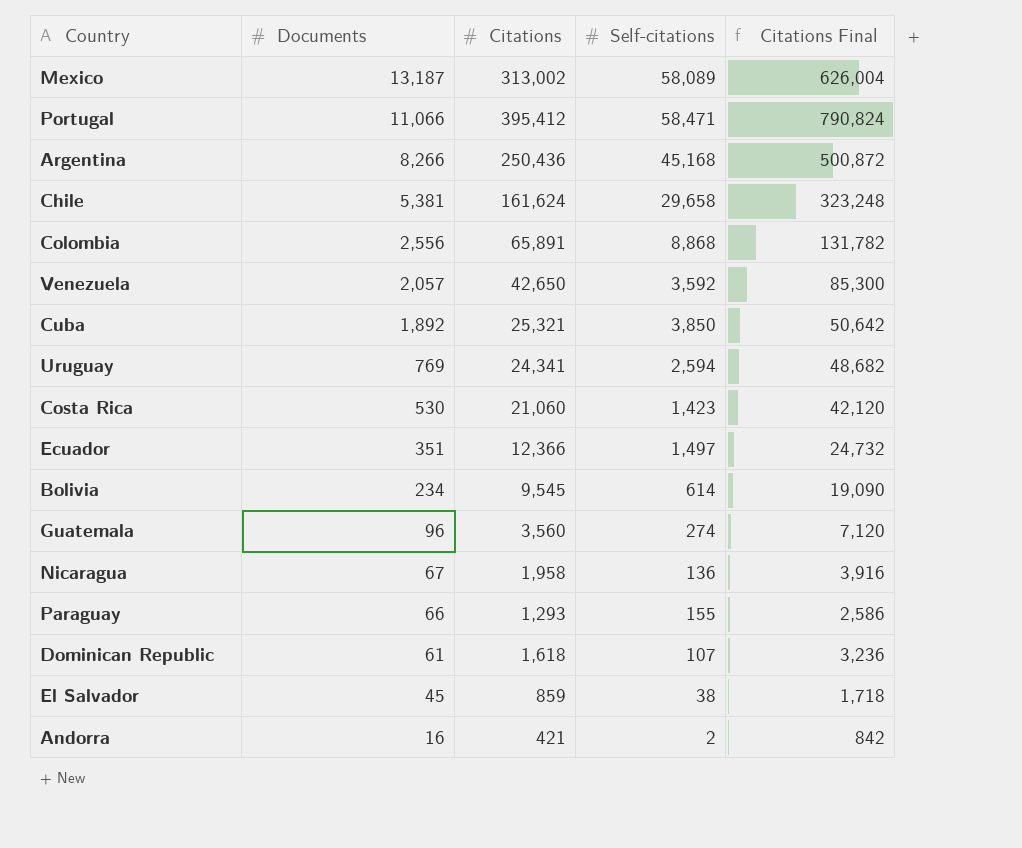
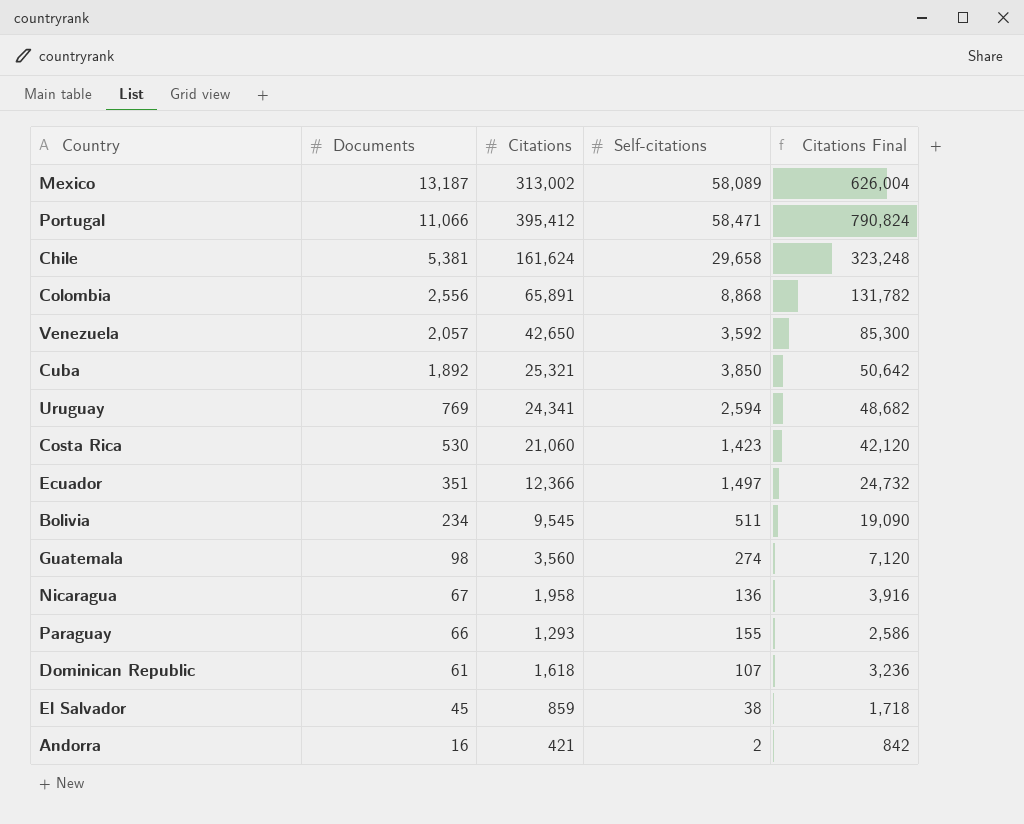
row Argentina: 8,266 | 250,436 | 45,168 | 500,872 -> none
Bolivia | Self-citations: 614 -> 511
Guatemala | Documents: 96 -> 98

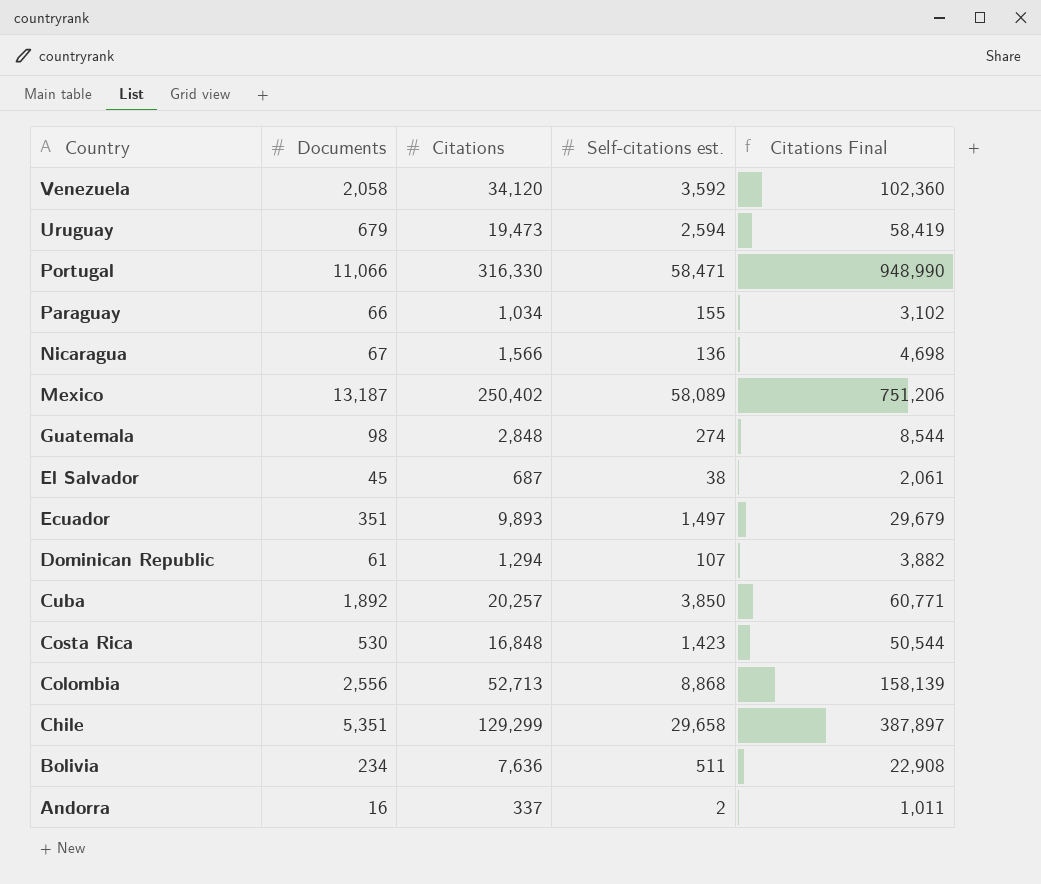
row order: Documents descending -> Country descending
column name: Self-citations -> Self-citations est.
column Citations Final | formula: [Citations] * 2 -> [Citations] * 3
Venezuela | Documents: 2,057 -> 2,058
Venezuela | Citations: 42,650 -> 34,120
Uruguay | Documents: 769 -> 679
Uruguay | Citations: 24,341 -> 19,473
Portugal | Citations: 395,412 -> 316,330
Paraguay | Citations: 1,293 -> 1,034
Nicaragua | Citations: 1,958 -> 1,566
Mexico | Citations: 313,002 -> 250,402
Guatemala | Citations: 3,560 -> 2,848
El Salvador | Citations: 859 -> 687
Ecuador | Citations: 12,366 -> 9,893
Dominican Republic | Citations: 1,618 -> 1,294
Cuba | Citations: 25,321 -> 20,257
Costa Rica | Citations: 21,060 -> 16,848
Colombia | Citations: 65,891 -> 52,713
Chile | Documents: 5,381 -> 5,351
Chile | Citations: 161,624 -> 129,299
Bolivia | Citations: 9,545 -> 7,636
Andorra | Citations: 421 -> 337

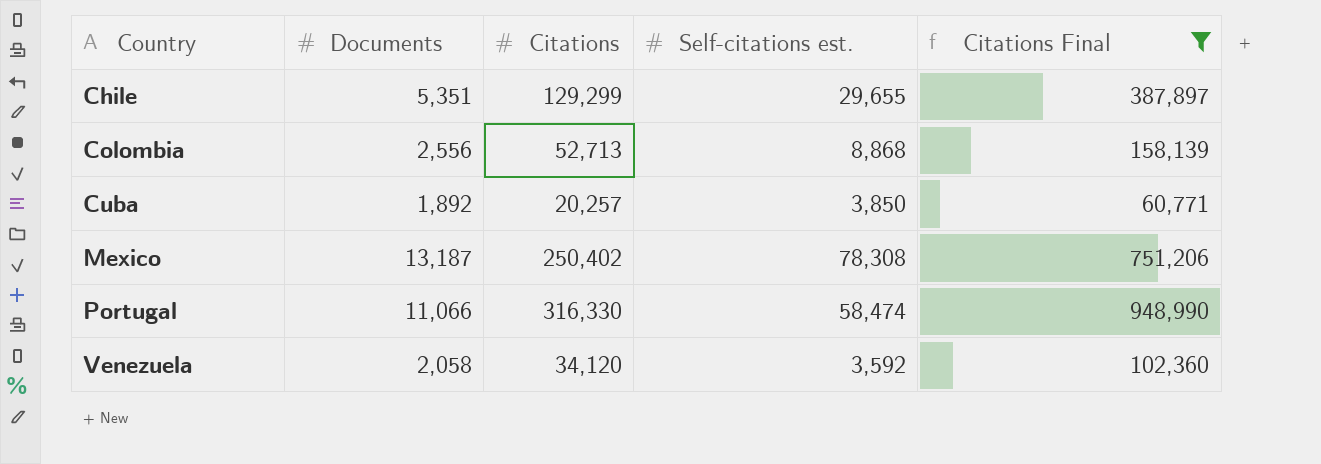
filter: none -> Citations Final >= 60,771
row order: Country descending -> Country ascending
Chile | Self-citations est.: 29,658 -> 29,655
Mexico | Self-citations est.: 58,089 -> 78,308
Portugal | Self-citations est.: 58,471 -> 58,474

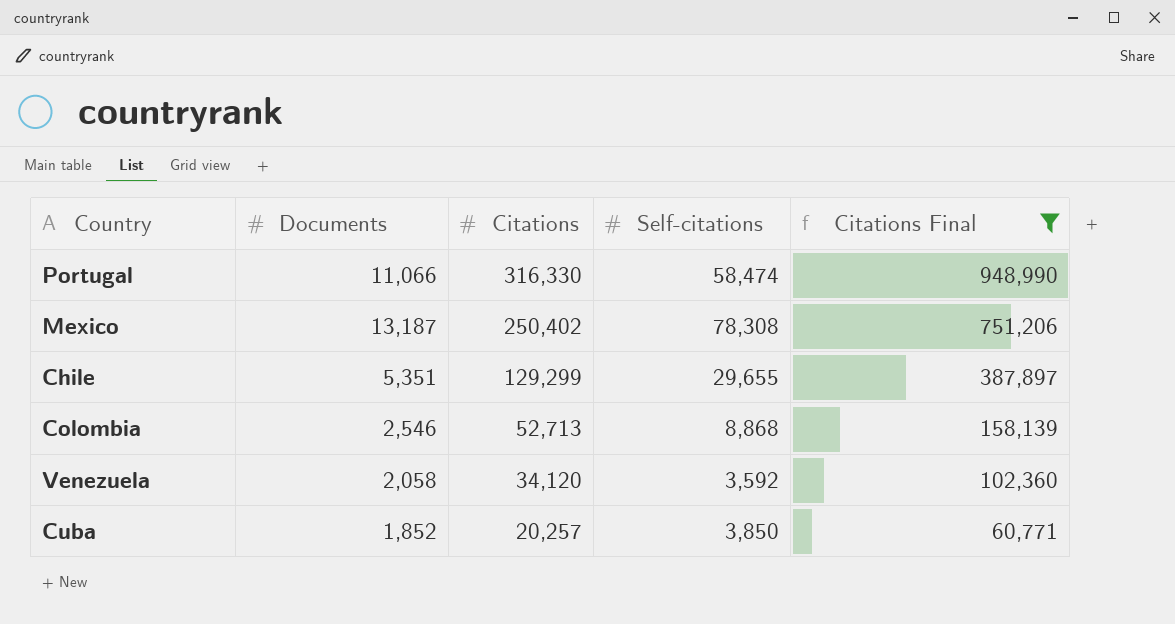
row order: Country ascending -> Citations descending
column name: Self-citations est. -> Self-citations
Colombia | Documents: 2,556 -> 2,546
Cuba | Documents: 1,892 -> 1,852

